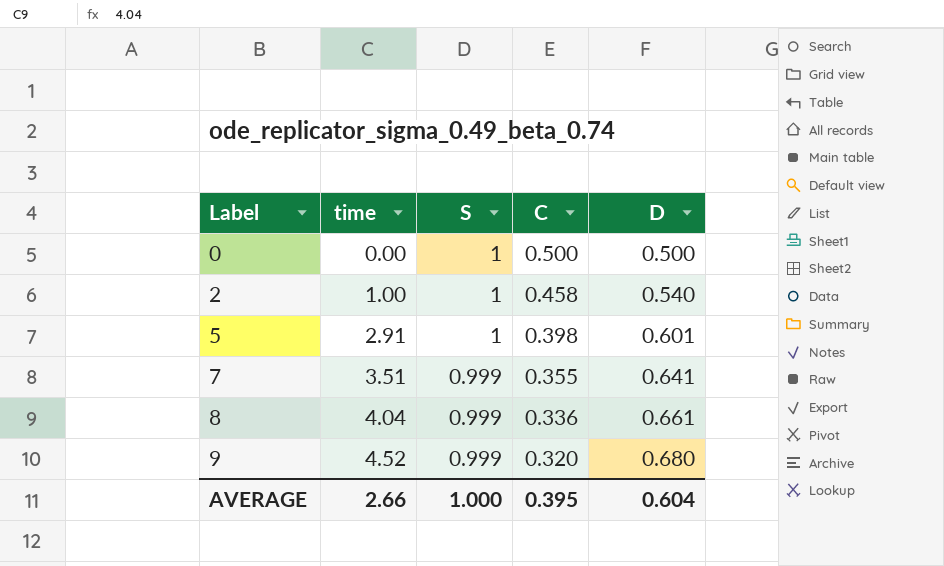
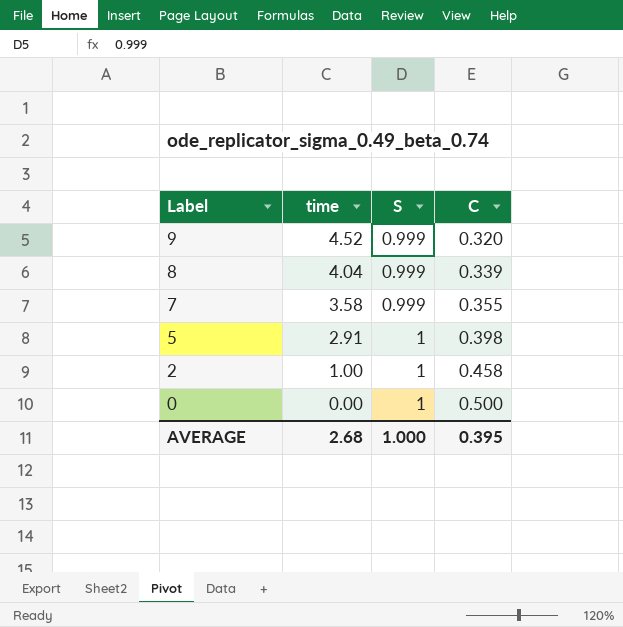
row order: Label ascending -> Label descending
column D | position: 5 -> none
8 | C: 0.336 -> 0.339
7 | time: 3.51 -> 3.58
AVERAGE | time: 2.66 -> 2.68

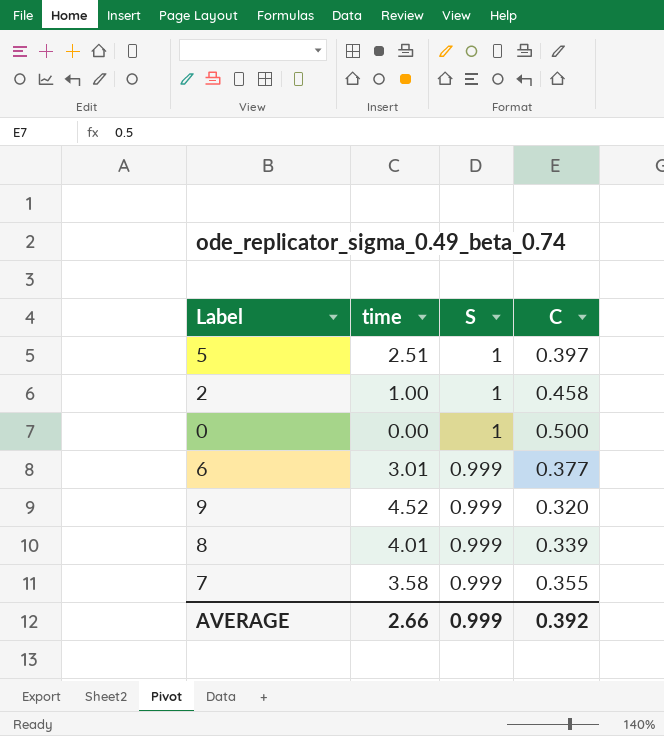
row order: Label descending -> S descending
5 | time: 2.91 -> 2.51
5 | C: 0.398 -> 0.397
row 6: none -> 3.01 | 0.999 | 0.377
8 | time: 4.04 -> 4.01
AVERAGE | time: 2.68 -> 2.66
AVERAGE | S: 1.000 -> 0.999
AVERAGE | C: 0.395 -> 0.392

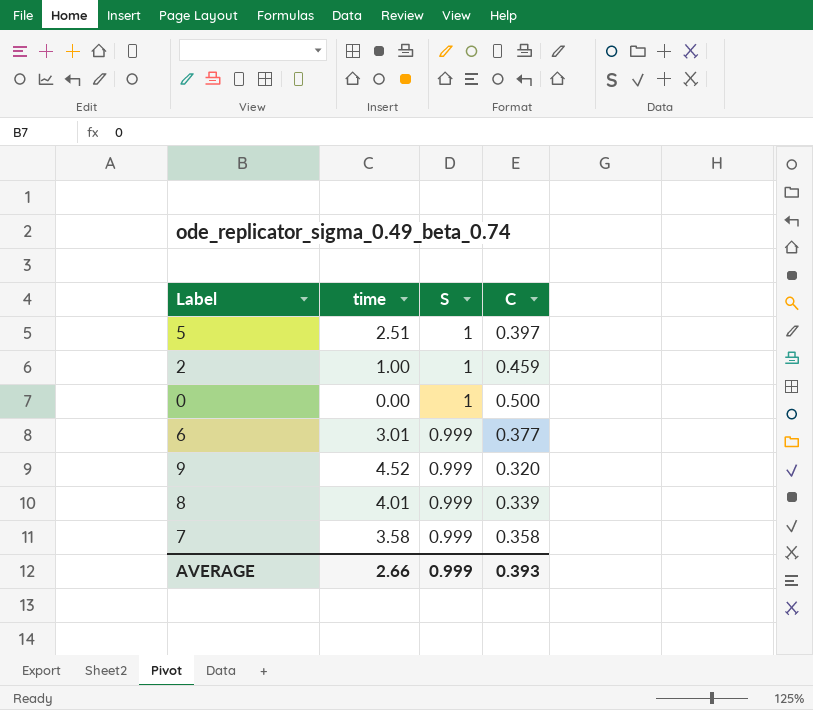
2 | C: 0.458 -> 0.459
7 | C: 0.355 -> 0.358
AVERAGE | C: 0.392 -> 0.393

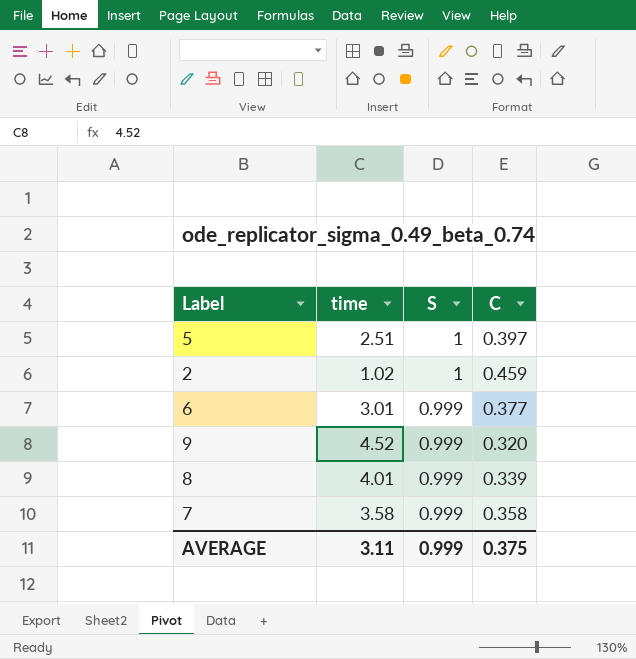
row 0: 0.00 | 1 | 0.500 -> none
2 | time: 1.00 -> 1.02
AVERAGE | time: 2.66 -> 3.11
AVERAGE | C: 0.393 -> 0.375

